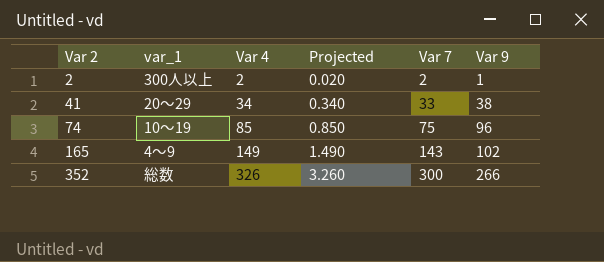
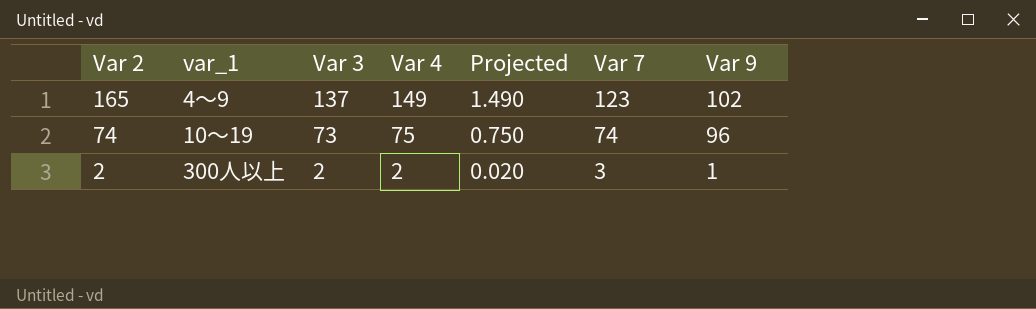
row order: Var 2 ascending -> Var 2 descending
column Var 3 | position: none -> 3
row 41: 20～29 | 34 | 0.340 | 33 | 38 -> none
row 352: 総数 | 326 | 3.260 | 300 | 266 -> none
165 | Var 7: 143 -> 123
74 | Var 4: 85 -> 75
74 | Projected: 0.850 -> 0.750
74 | Var 7: 75 -> 74
2 | Var 7: 2 -> 3

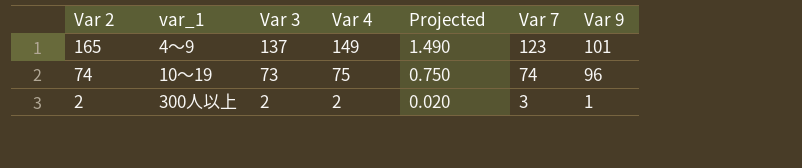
165 | Var 9: 102 -> 101

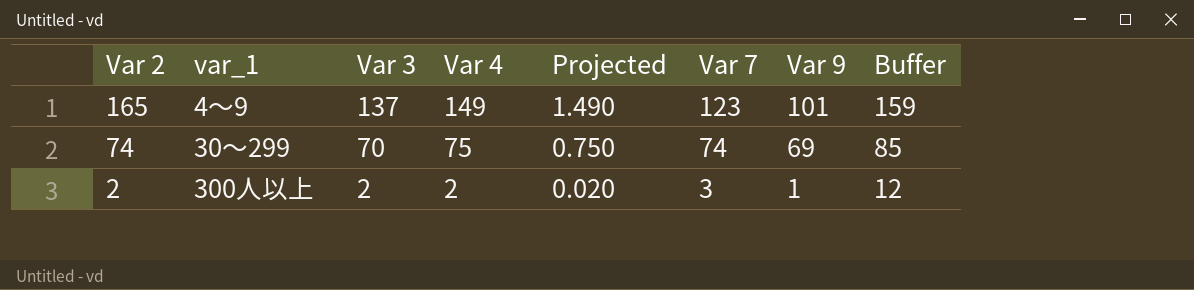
column Buffer | formula: none -> [Var 4] + 10
74 | var_1: 10～19 -> 30～299
74 | Var 3: 73 -> 70
74 | Var 9: 96 -> 69

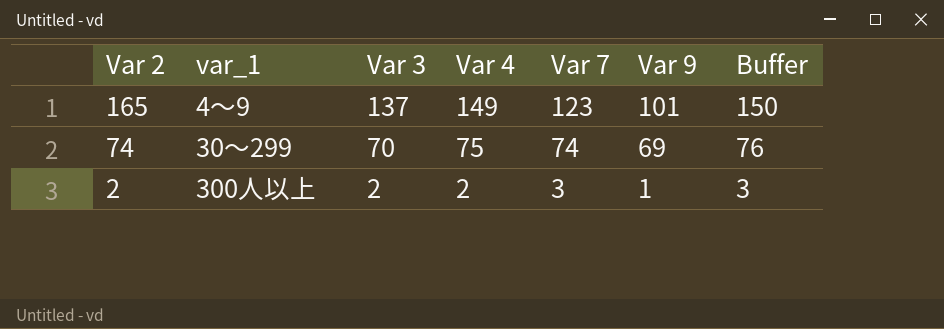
column Projected | formula: [Var 4] * 0.01 -> none
column Buffer | formula: [Var 4] + 10 -> [Var 4] + 1

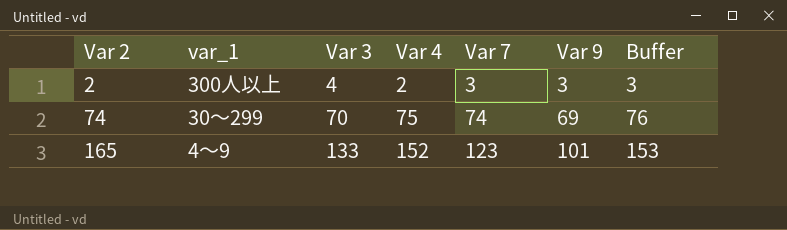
row order: Var 2 descending -> Var 2 ascending
2 | Var 3: 2 -> 4
2 | Var 9: 1 -> 3
165 | Var 3: 137 -> 133
165 | Var 4: 149 -> 152
165 | Buffer: 150 -> 153

